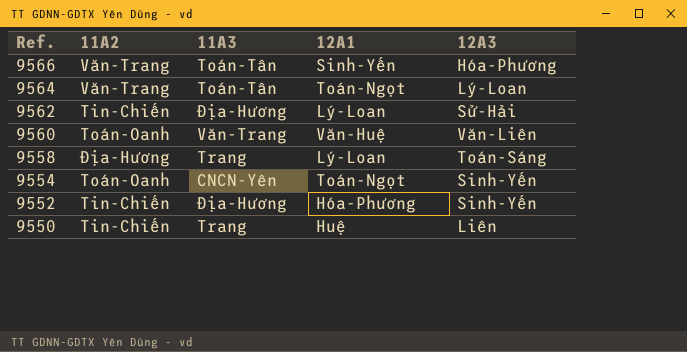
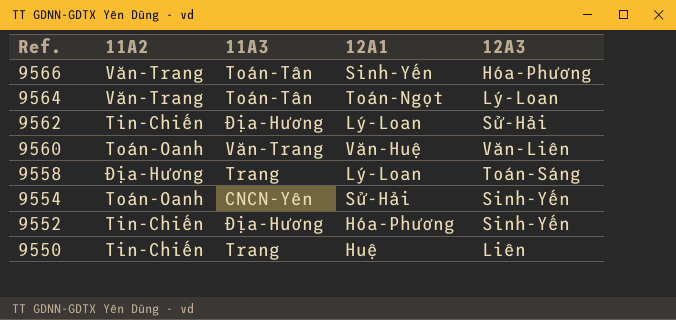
9554 | 12A1: Toán-Ngọt -> Sử-Hải

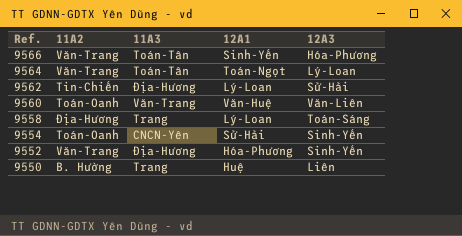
9552 | 11A2: Tin-Chiến -> Văn-Trang
9550 | 11A2: Tin-Chiến -> B. Hường

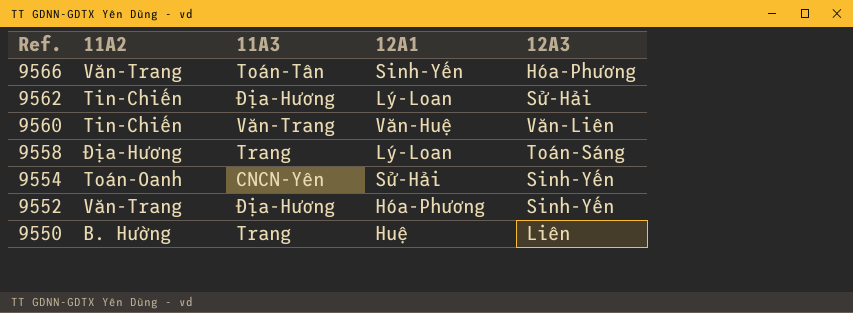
row 9564: Văn-Trang | Toán-Tân | Toán-Ngọt | Lý-Loan -> none
9560 | 11A2: Toán-Oanh -> Tin-Chiến

